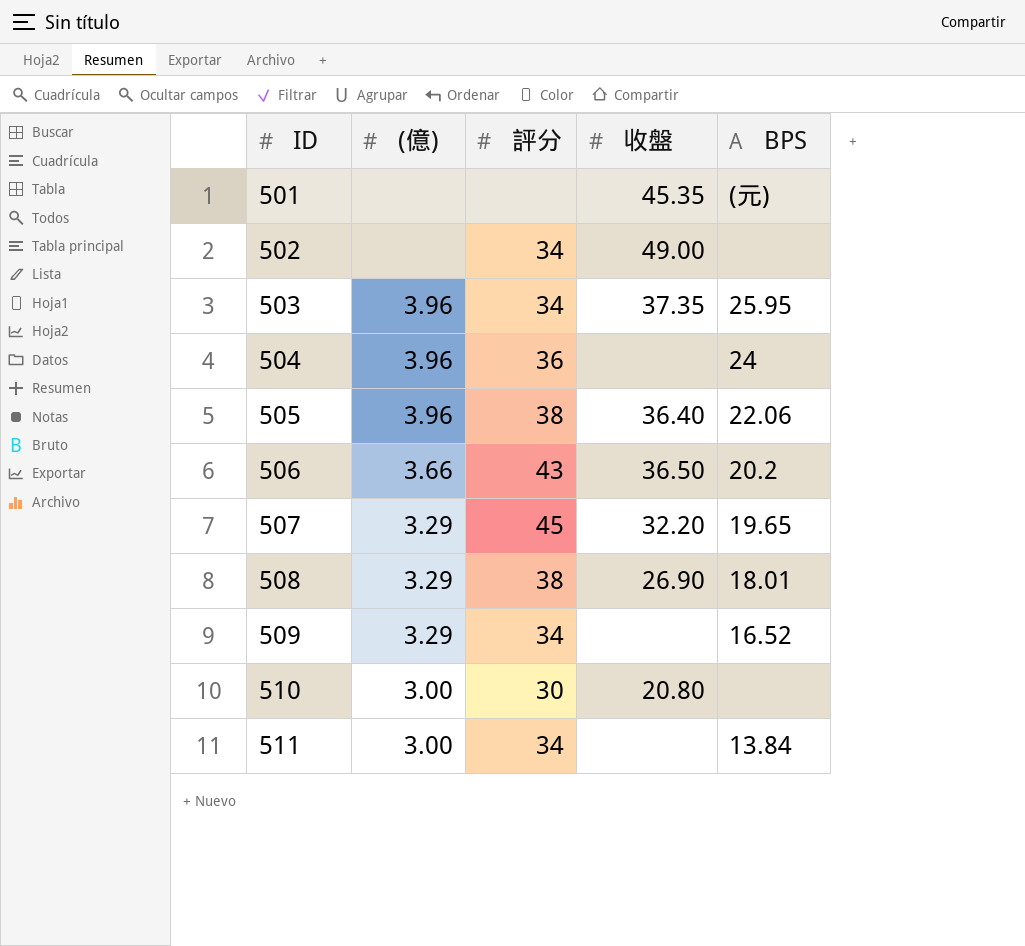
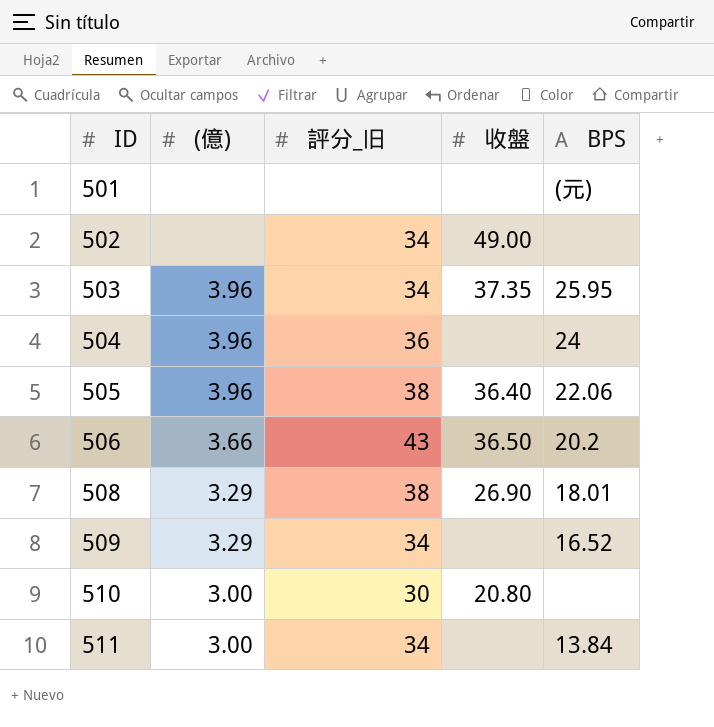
column name: 評分 -> 評分_旧
row 507: 3.29 | 45 | 32.20 | 19.65 -> none
501 | 收盤: 45.35 -> none

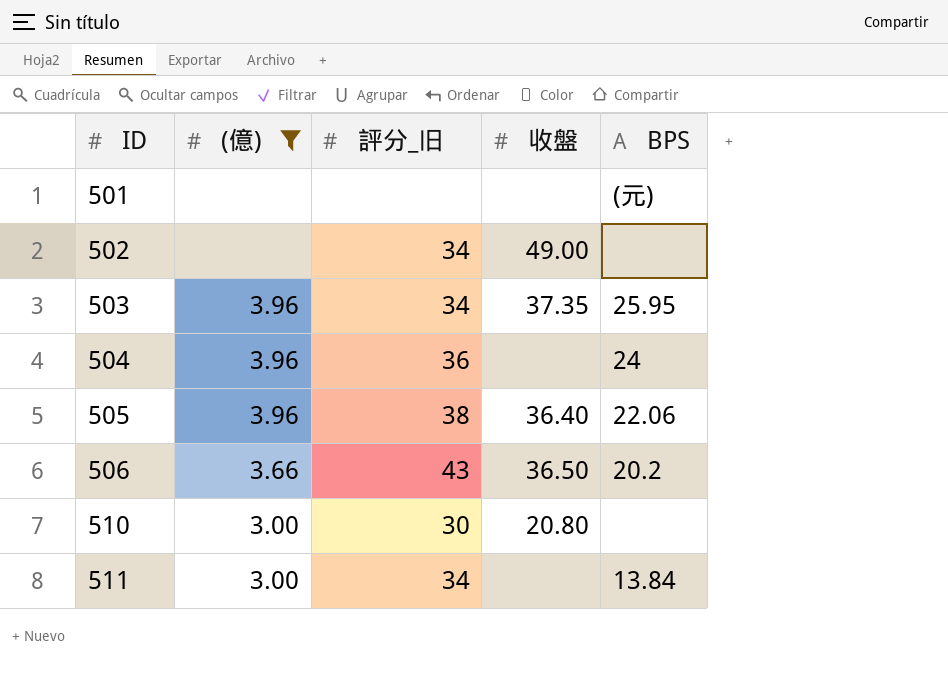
filter: none -> (億) != 3.29

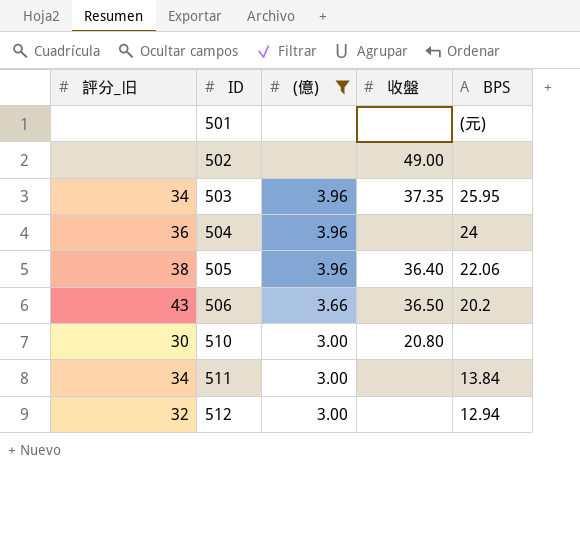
column 評分_旧 | position: 3 -> 1
502 | 評分_旧: 34 -> none
row 512: none -> 32 | 3.00 | none | 12.94

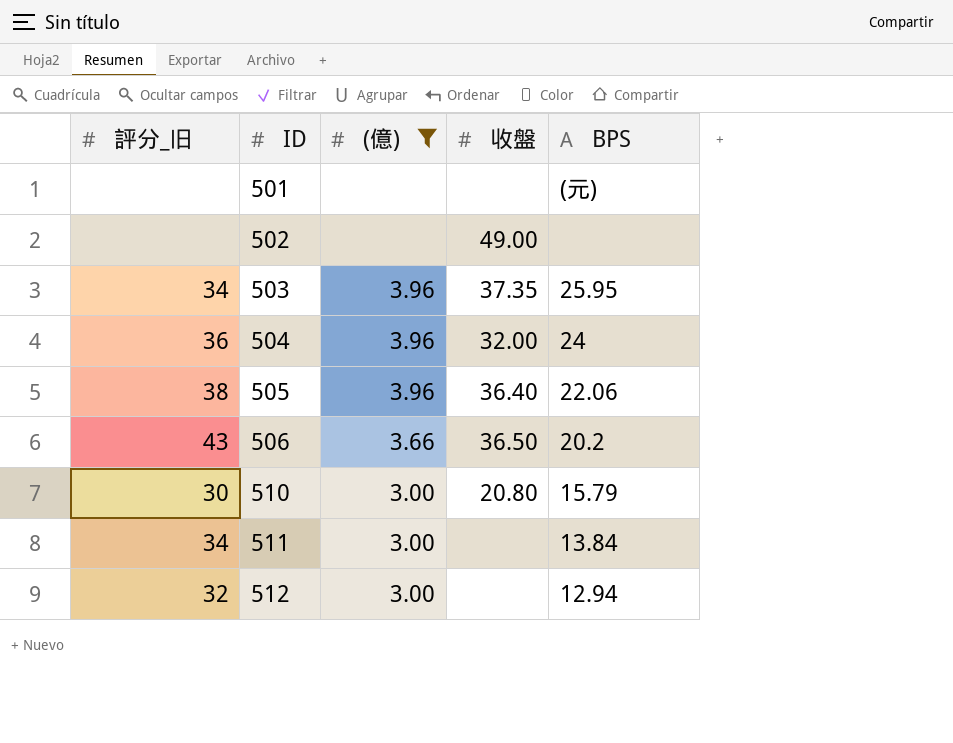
504 | 收盤: none -> 32.00
510 | BPS: none -> 15.79

